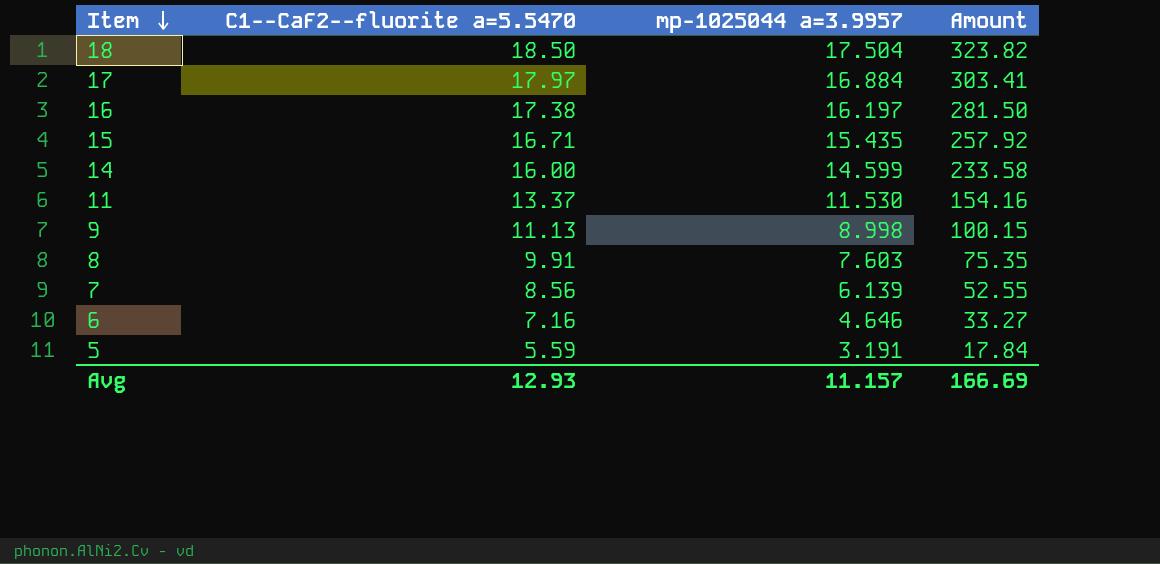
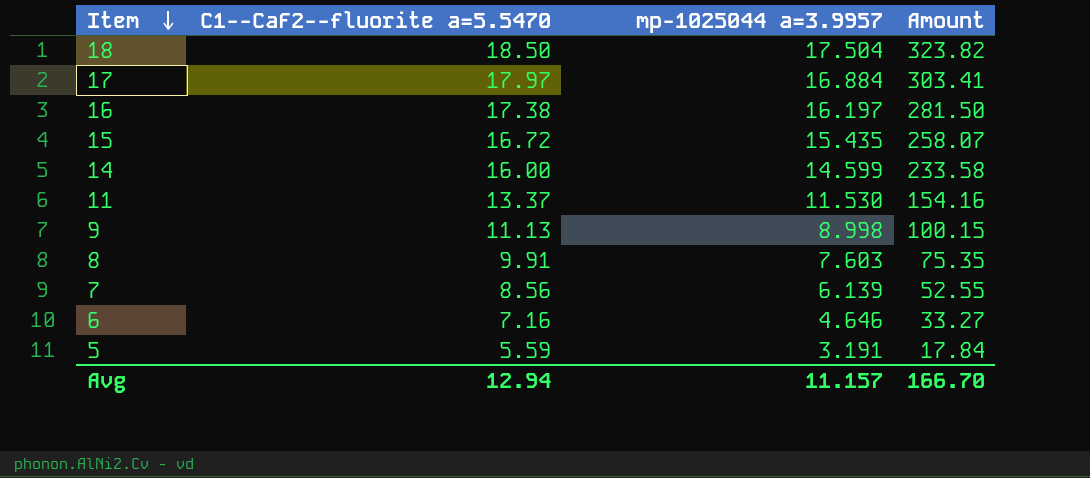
15 | C1--CaF2--fluorite a=5.5470: 16.71 -> 16.72
15 | Amount: 257.92 -> 258.07
Avg | C1--CaF2--fluorite a=5.5470: 12.93 -> 12.94
Avg | Amount: 166.69 -> 166.70

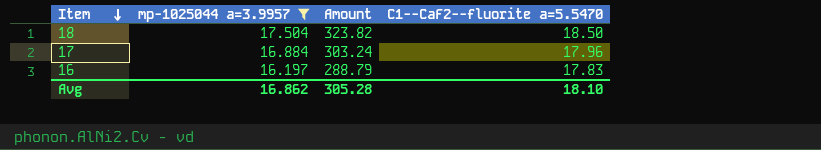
filter: none -> mp-1025044 a=3.9957 >= 16.197
column C1--CaF2--fluorite a=5.5470 | position: 2 -> 4
17 | Amount: 303.41 -> 303.24
17 | C1--CaF2--fluorite a=5.5470: 17.97 -> 17.96
16 | Amount: 281.50 -> 288.79
16 | C1--CaF2--fluorite a=5.5470: 17.38 -> 17.83
Avg | mp-1025044 a=3.9957: 11.157 -> 16.862
Avg | Amount: 166.70 -> 305.28
Avg | C1--CaF2--fluorite a=5.5470: 12.94 -> 18.10

